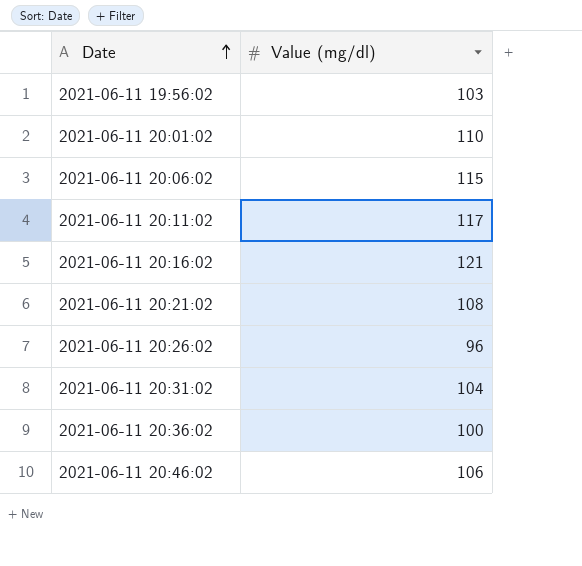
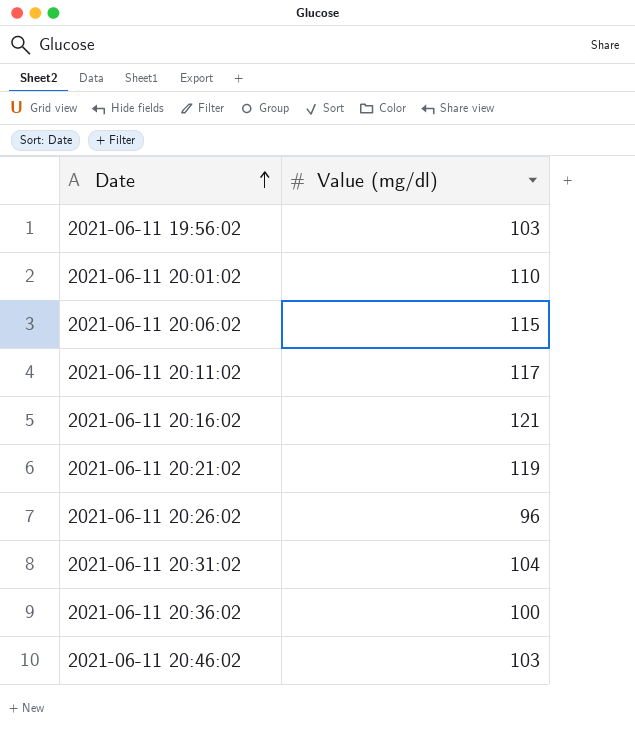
2021-06-11 20:21:02 | Value (mg/dl): 108 -> 119
2021-06-11 20:46:02 | Value (mg/dl): 106 -> 103

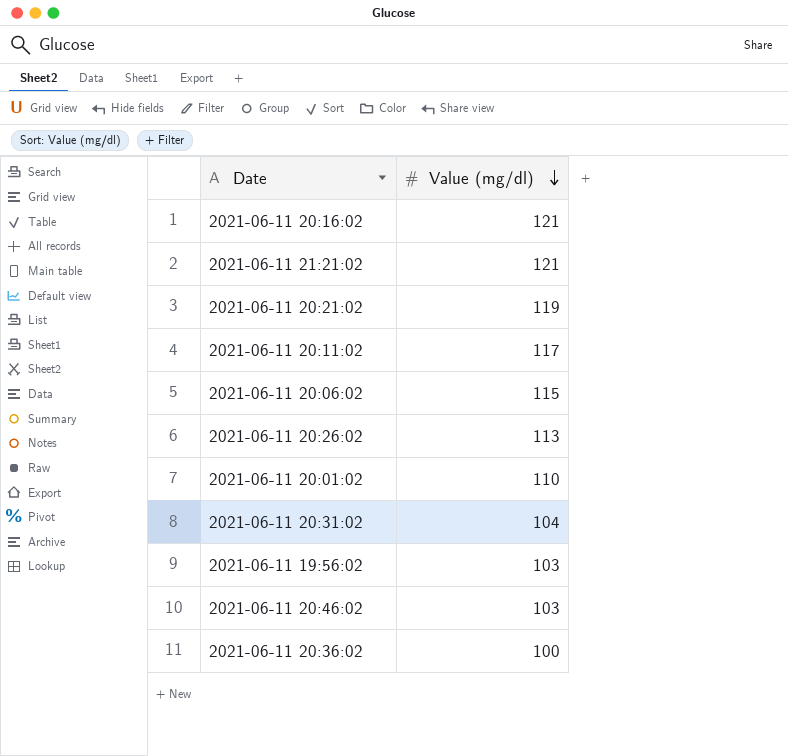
row order: Date ascending -> Value (mg/dl) descending
row 2021-06-11 21:21:02: none -> 121
2021-06-11 20:26:02 | Value (mg/dl): 96 -> 113

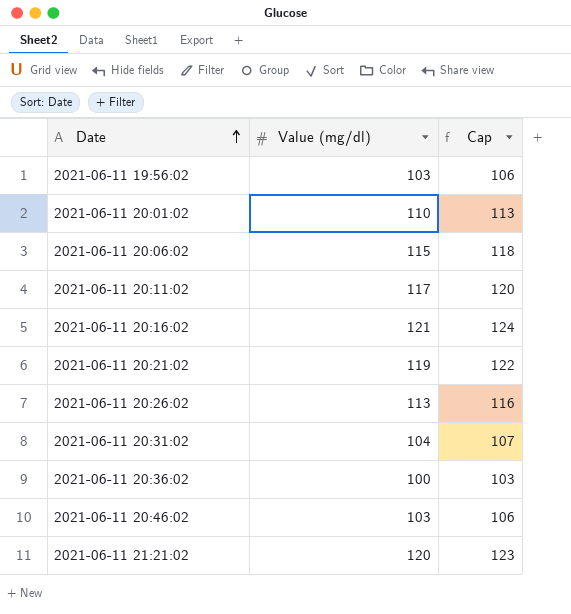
row order: Value (mg/dl) descending -> Date ascending
column Cap | formula: none -> [Value (mg/dl)] + 3
2021-06-11 21:21:02 | Value (mg/dl): 121 -> 120

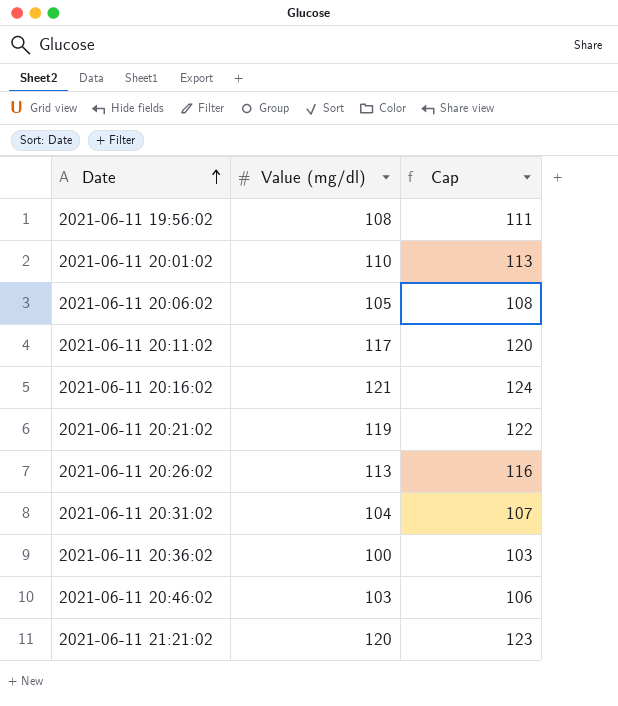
2021-06-11 19:56:02 | Value (mg/dl): 103 -> 108
2021-06-11 19:56:02 | Cap: 106 -> 111
2021-06-11 20:06:02 | Value (mg/dl): 115 -> 105
2021-06-11 20:06:02 | Cap: 118 -> 108

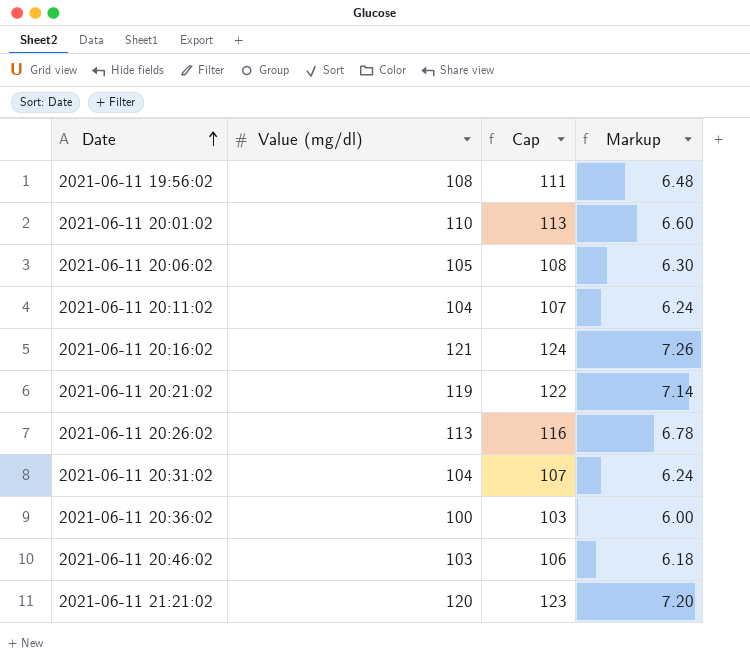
column Markup | formula: none -> [Value (mg/dl)] * 0.06
2021-06-11 20:11:02 | Value (mg/dl): 117 -> 104
2021-06-11 20:11:02 | Cap: 120 -> 107

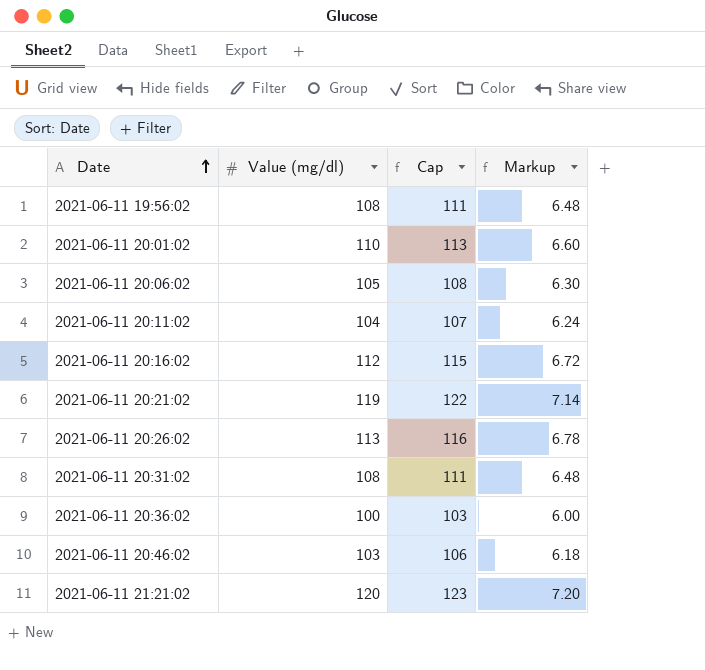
2021-06-11 20:16:02 | Value (mg/dl): 121 -> 112
2021-06-11 20:16:02 | Cap: 124 -> 115
2021-06-11 20:16:02 | Markup: 7.26 -> 6.72
2021-06-11 20:31:02 | Value (mg/dl): 104 -> 108
2021-06-11 20:31:02 | Cap: 107 -> 111
2021-06-11 20:31:02 | Markup: 6.24 -> 6.48

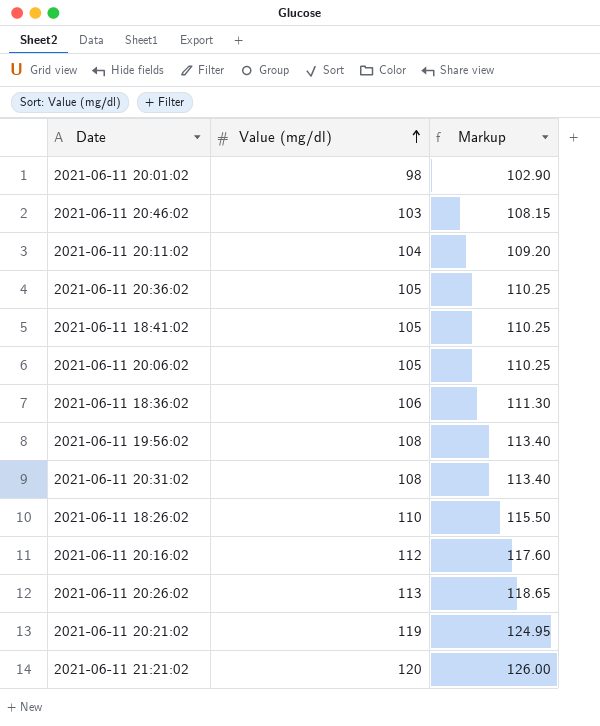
row order: Date ascending -> Value (mg/dl) ascending
column Cap | formula: [Value (mg/dl)] + 3 -> none
column Markup | formula: [Value (mg/dl)] * 0.06 -> [Value (mg/dl)] * 1.05
2021-06-11 20:01:02 | Value (mg/dl): 110 -> 98
2021-06-11 20:36:02 | Value (mg/dl): 100 -> 105
row 2021-06-11 18:41:02: none -> 105 | 110.25
row 2021-06-11 18:36:02: none -> 106 | 111.30
row 2021-06-11 18:26:02: none -> 110 | 115.50

